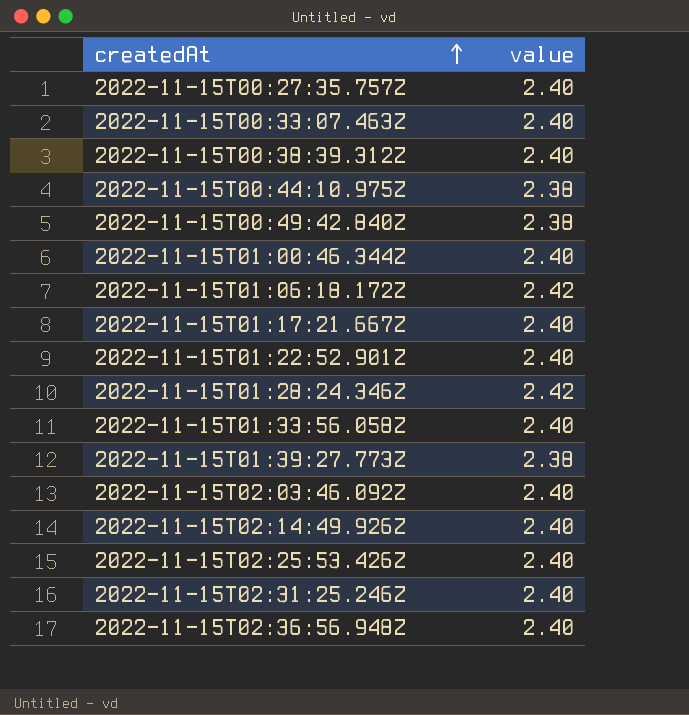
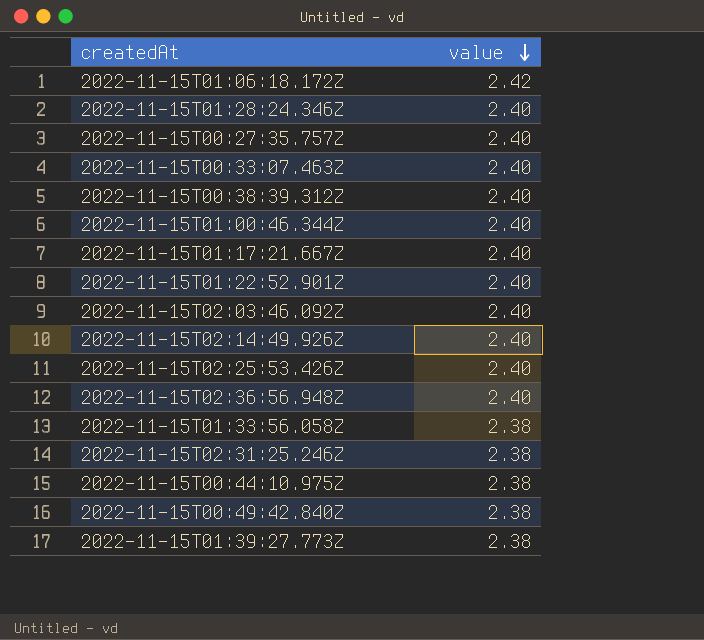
row order: createdAt ascending -> value descending
2022-11-15T01:28:24.346Z | value: 2.42 -> 2.40
2022-11-15T01:33:56.058Z | value: 2.40 -> 2.38
2022-11-15T02:31:25.246Z | value: 2.40 -> 2.38

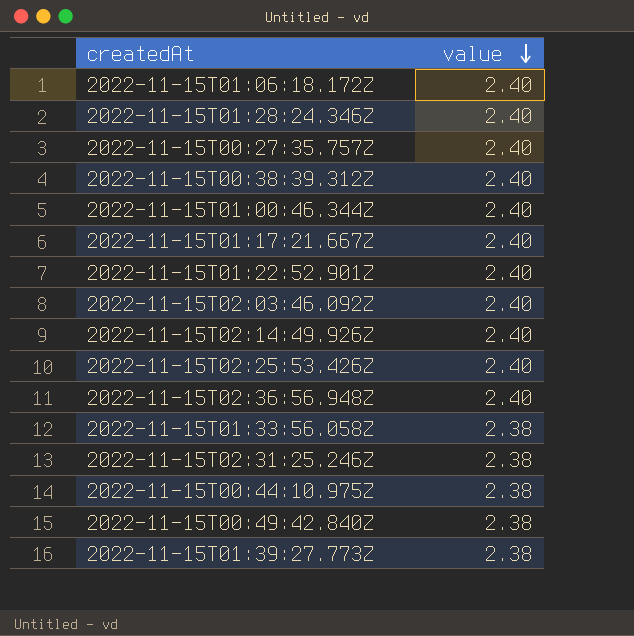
row 2022-11-15T00:33:07.463Z: 2.40 -> none
2022-11-15T01:06:18.172Z | value: 2.42 -> 2.40

